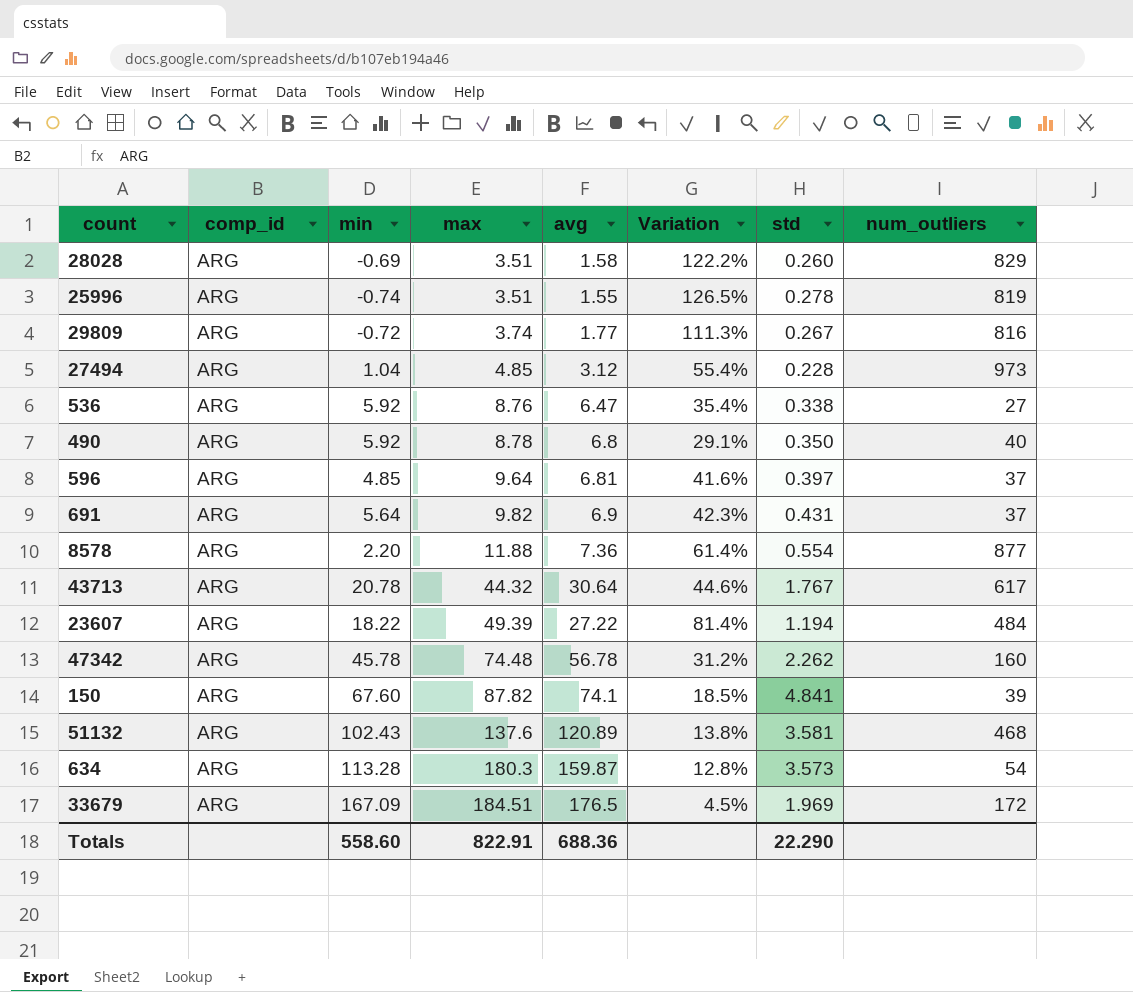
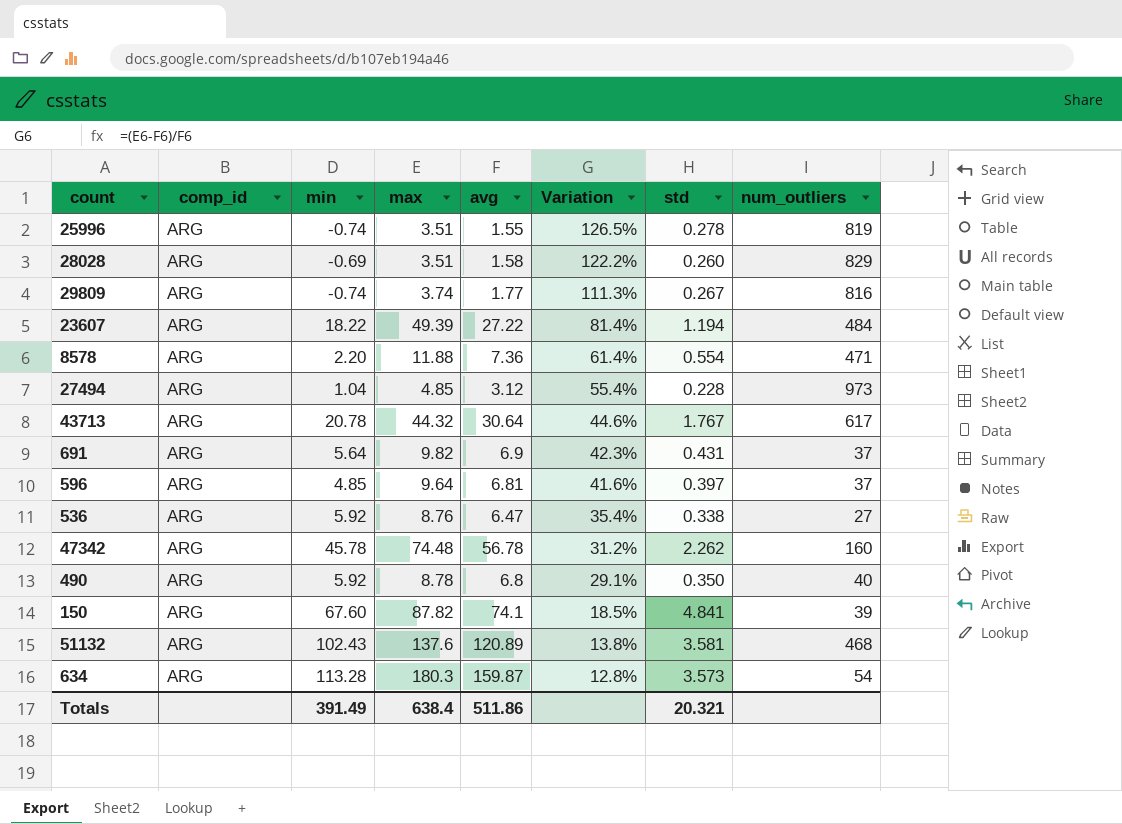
row order: max ascending -> Variation descending
row 33679: ARG | 167.09 | 184.51 | 176.5 | 4.5% | 1.969 | 172 -> none
29809 | min: -0.72 -> -0.74
8578 | num_outliers: 877 -> 471
Totals | min: 558.60 -> 391.49
Totals | max: 822.91 -> 638.4
Totals | avg: 688.36 -> 511.86
Totals | std: 22.290 -> 20.321

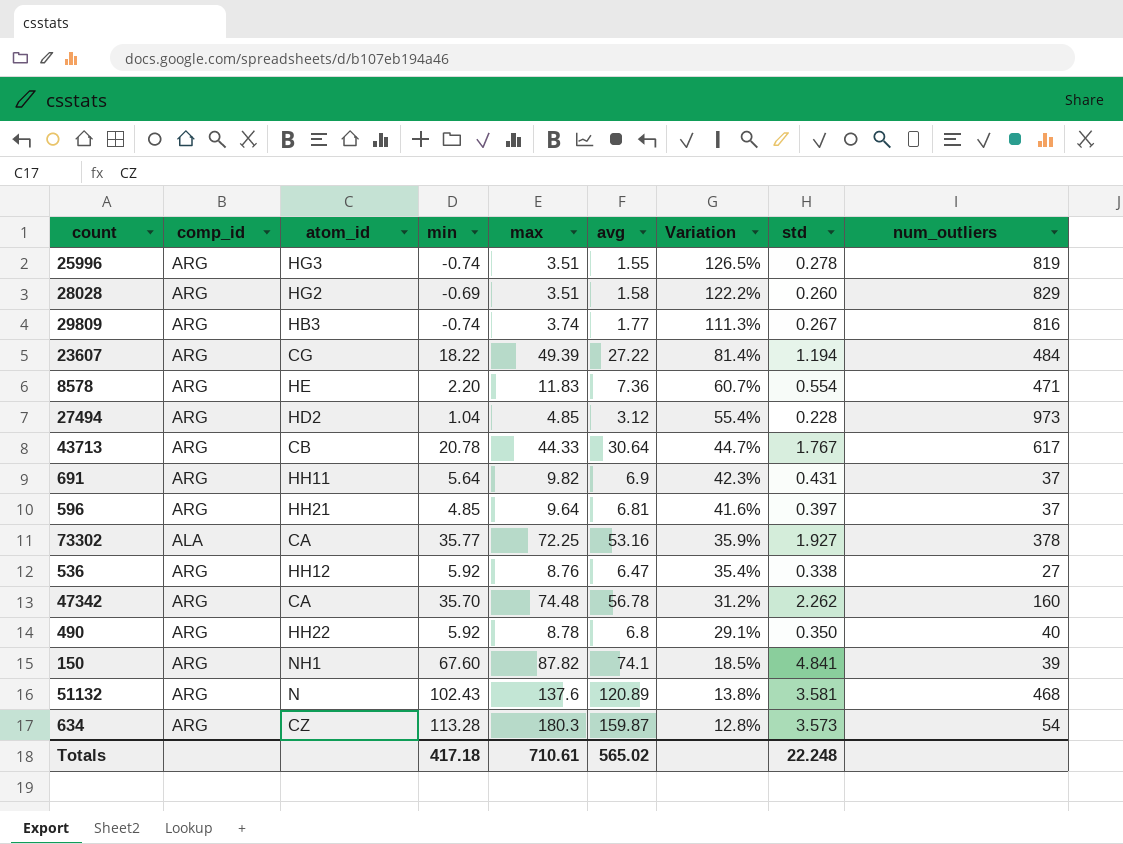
column atom_id | position: none -> 3
8578 | max: 11.88 -> 11.83
8578 | Variation: 61.4% -> 60.7%
43713 | max: 44.32 -> 44.33
43713 | Variation: 44.6% -> 44.7%
row 73302: none -> ALA | CA | 35.77 | 72.25 | 53.16 | 35.9% | 1.927 | 378
47342 | min: 45.78 -> 35.70
Totals | min: 391.49 -> 417.18
Totals | max: 638.4 -> 710.61
Totals | avg: 511.86 -> 565.02
Totals | std: 20.321 -> 22.248

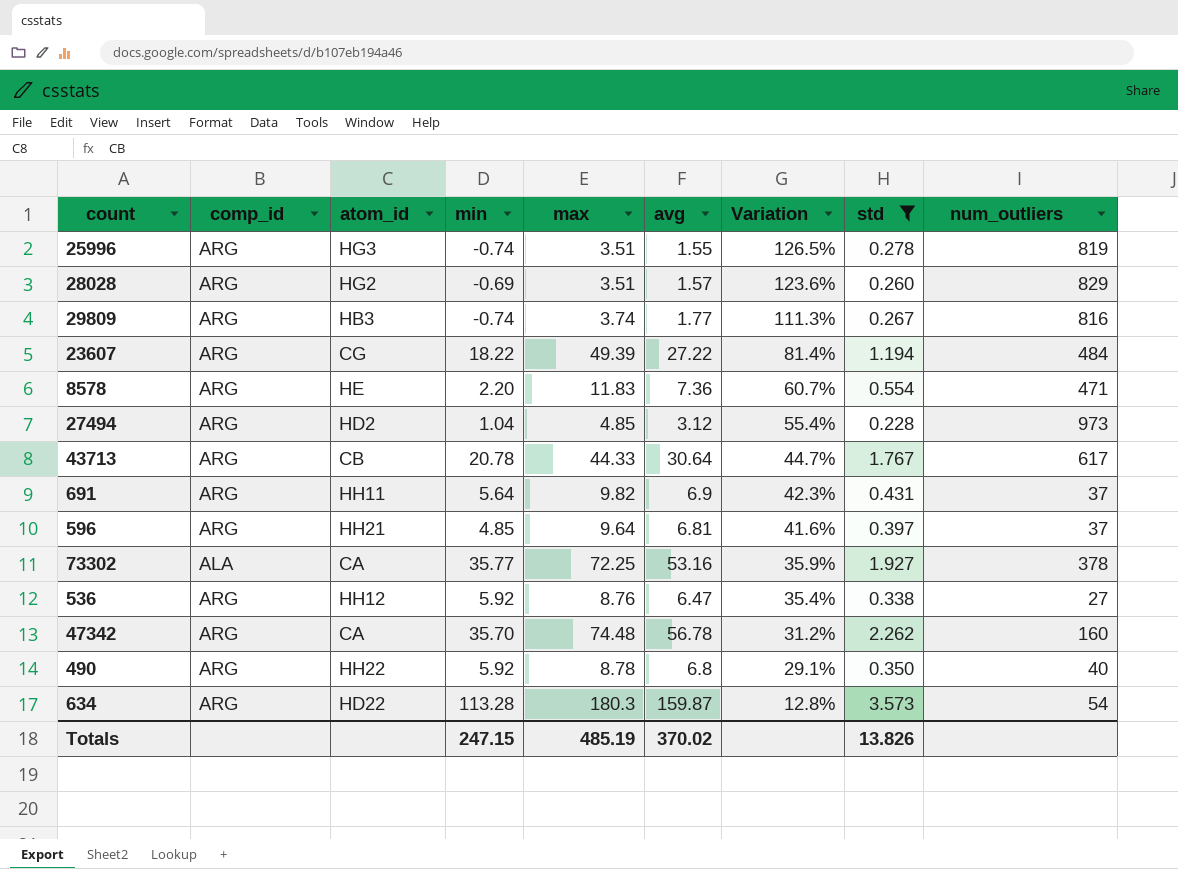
filter: none -> std <= 3.573
28028 | avg: 1.58 -> 1.57
28028 | Variation: 122.2% -> 123.6%
634 | atom_id: CZ -> HD22
Totals | min: 417.18 -> 247.15
Totals | max: 710.61 -> 485.19
Totals | avg: 565.02 -> 370.02
Totals | std: 22.248 -> 13.826

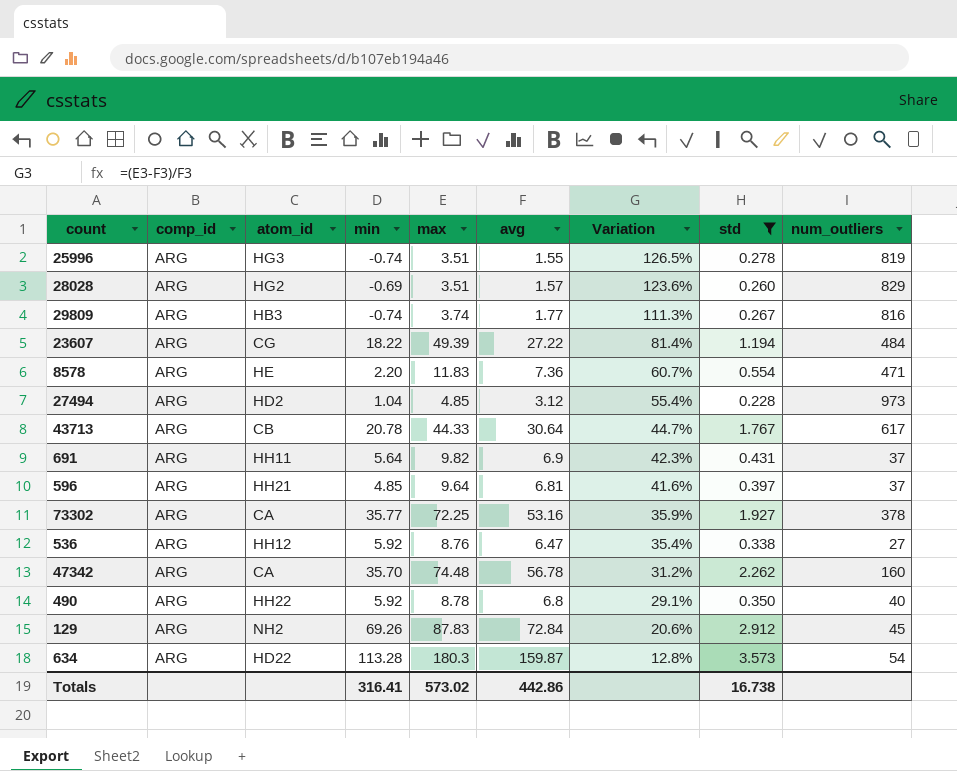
73302 | comp_id: ALA -> ARG
row 129: none -> ARG | NH2 | 69.26 | 87.83 | 72.84 | 20.6% | 2.912 | 45
Totals | min: 247.15 -> 316.41
Totals | max: 485.19 -> 573.02
Totals | avg: 370.02 -> 442.86
Totals | std: 13.826 -> 16.738

